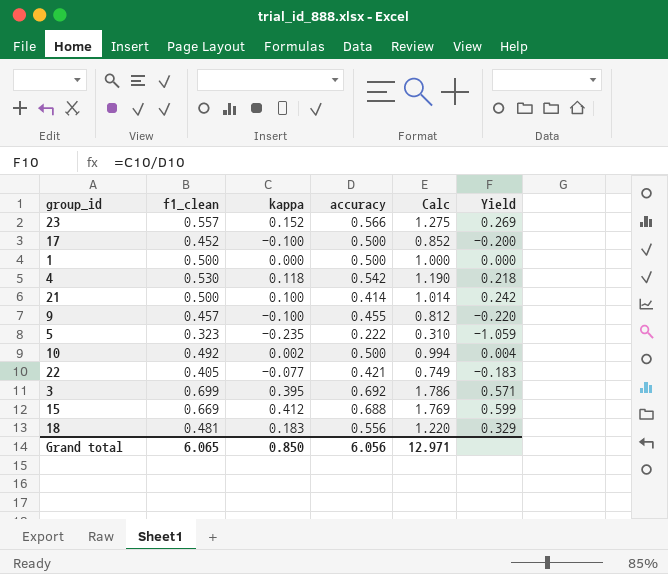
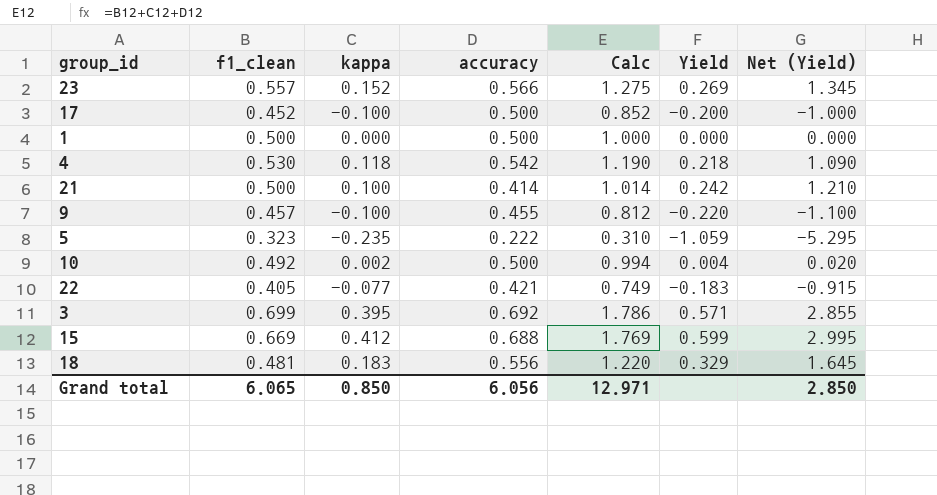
column Net (Yield) | formula: none -> [Yield] * 5

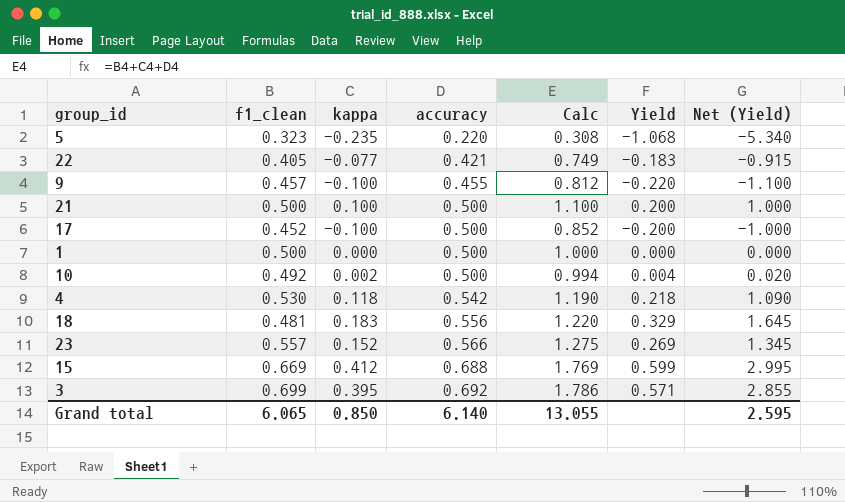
row order: none -> accuracy ascending
5 | accuracy: 0.222 -> 0.220
5 | Calc: 0.310 -> 0.308
5 | Yield: -1.059 -> -1.068
5 | Net (Yield): -5.295 -> -5.340
21 | accuracy: 0.414 -> 0.500
21 | Calc: 1.014 -> 1.100
21 | Yield: 0.242 -> 0.200
21 | Net (Yield): 1.210 -> 1.000
Grand total | accuracy: 6.056 -> 6.140
Grand total | Calc: 12.971 -> 13.055
Grand total | Net (Yield): 2.850 -> 2.595

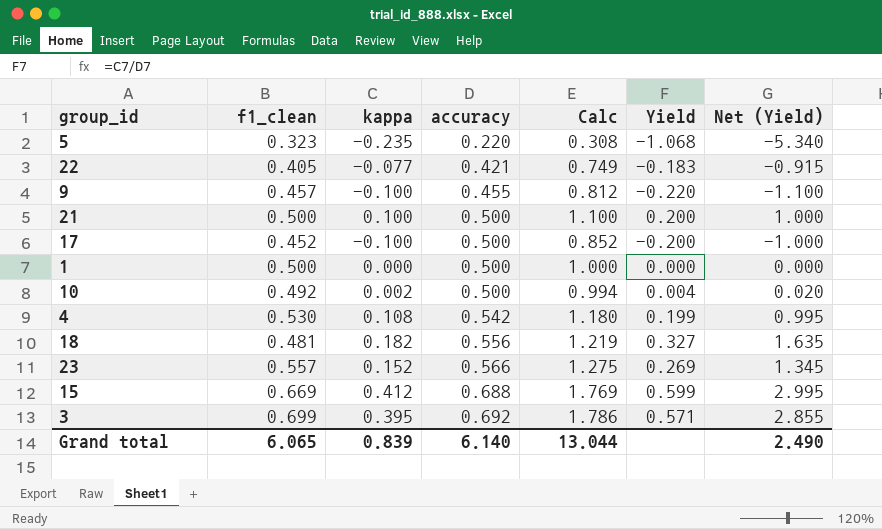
4 | kappa: 0.118 -> 0.108
4 | Calc: 1.190 -> 1.180
4 | Yield: 0.218 -> 0.199
4 | Net (Yield): 1.090 -> 0.995
18 | kappa: 0.183 -> 0.182
18 | Calc: 1.220 -> 1.219
18 | Yield: 0.329 -> 0.327
18 | Net (Yield): 1.645 -> 1.635
Grand total | kappa: 0.850 -> 0.839
Grand total | Calc: 13.055 -> 13.044
Grand total | Net (Yield): 2.595 -> 2.490

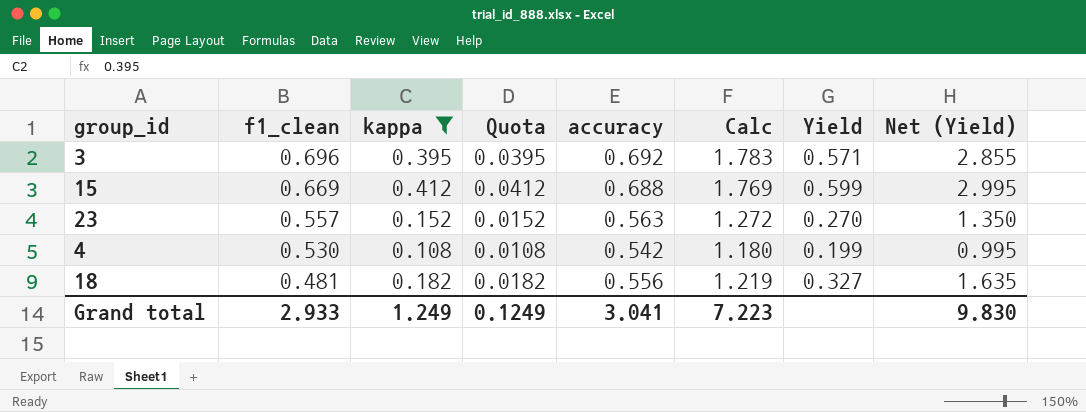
filter: none -> kappa >= 0.108
row order: accuracy ascending -> f1_clean descending
column Quota | formula: none -> [kappa] * 0.1
3 | f1_clean: 0.699 -> 0.696
3 | Calc: 1.786 -> 1.783
23 | accuracy: 0.566 -> 0.563
23 | Calc: 1.275 -> 1.272
23 | Yield: 0.269 -> 0.270
23 | Net (Yield): 1.345 -> 1.350
Grand total | f1_clean: 6.065 -> 2.933
Grand total | kappa: 0.839 -> 1.249
Grand total | accuracy: 6.140 -> 3.041
Grand total | Calc: 13.044 -> 7.223
Grand total | Net (Yield): 2.490 -> 9.830

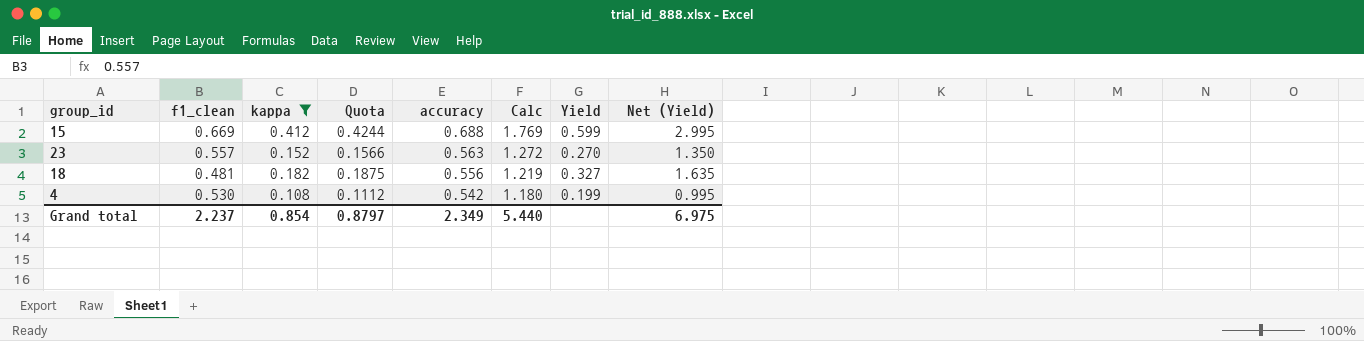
row order: f1_clean descending -> accuracy descending
column Quota | formula: [kappa] * 0.1 -> [kappa] * 1.03
row 3: 0.696 | 0.395 | 0.0395 | 0.692 | 1.783 | 0.571 | 2.855 -> none
Grand total | f1_clean: 2.933 -> 2.237
Grand total | kappa: 1.249 -> 0.854
Grand total | Quota: 0.1249 -> 0.8797
Grand total | accuracy: 3.041 -> 2.349
Grand total | Calc: 7.223 -> 5.440
Grand total | Net (Yield): 9.830 -> 6.975

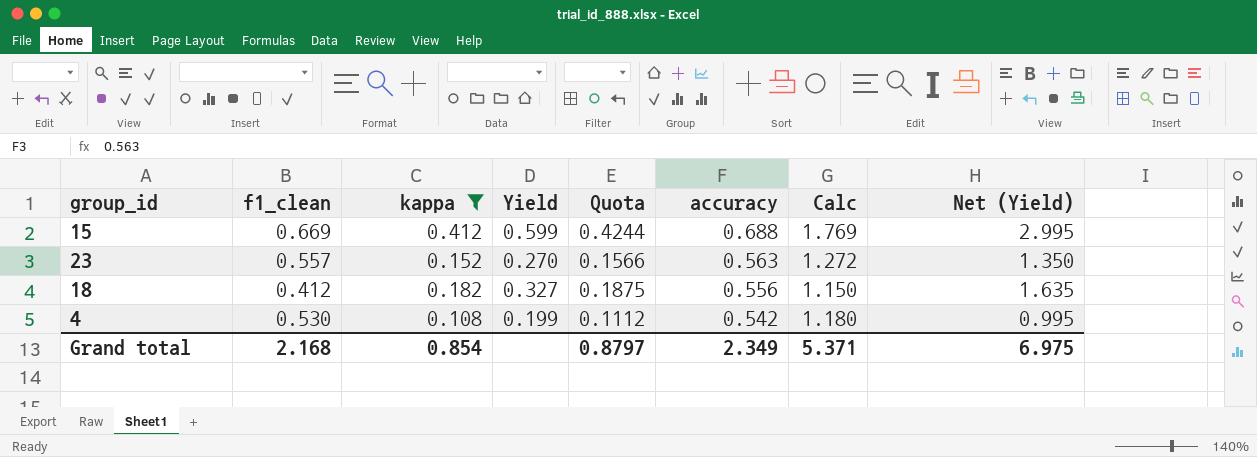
column Yield | position: 7 -> 4
18 | f1_clean: 0.481 -> 0.412
18 | Calc: 1.219 -> 1.150
Grand total | f1_clean: 2.237 -> 2.168
Grand total | Calc: 5.440 -> 5.371

